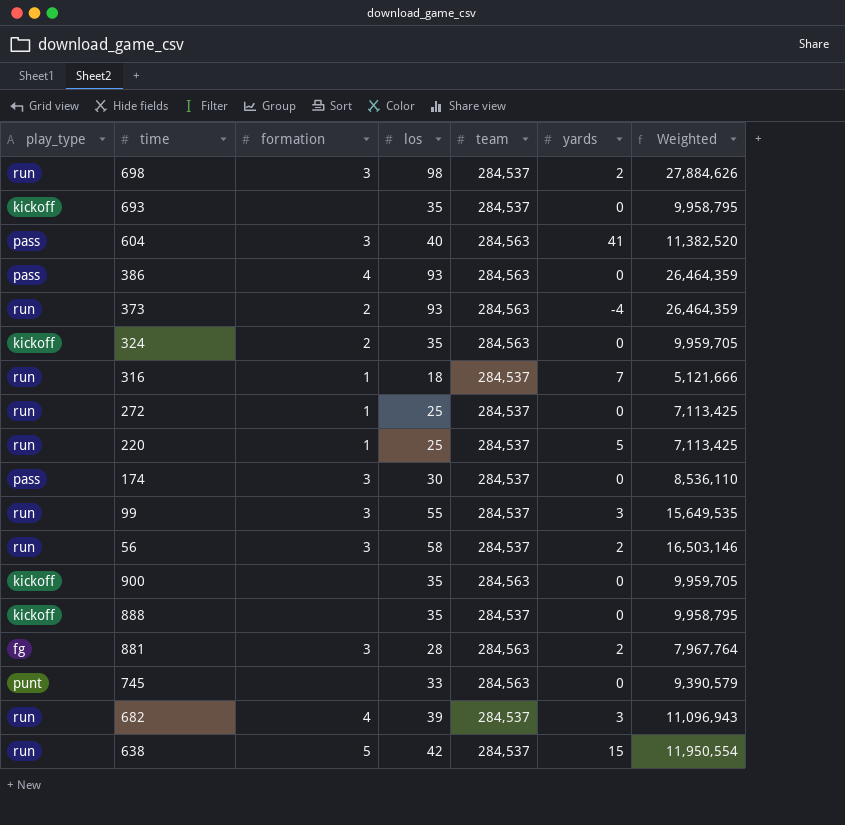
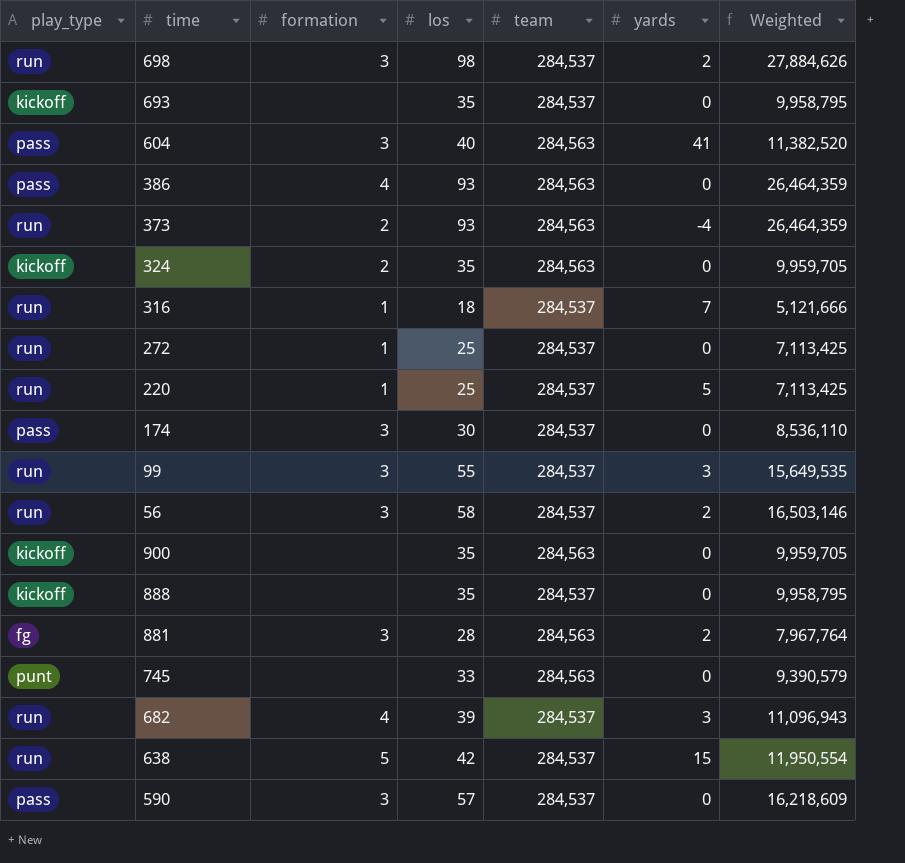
row 590: none -> pass | 3 | 57 | 284,537 | 0 | 16,218,609

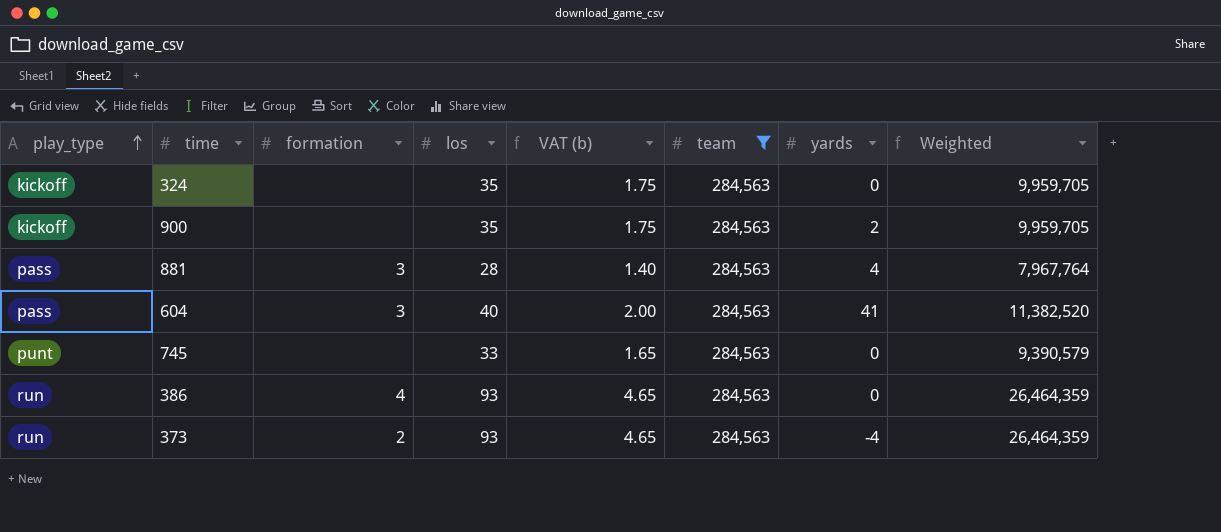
filter: none -> team = 284,563
row order: none -> play_type ascending
column VAT (b) | formula: none -> [los] * 0.05
324 | formation: 2 -> none
900 | yards: 0 -> 2
881 | play_type: fg -> pass
881 | yards: 2 -> 4
386 | play_type: pass -> run

